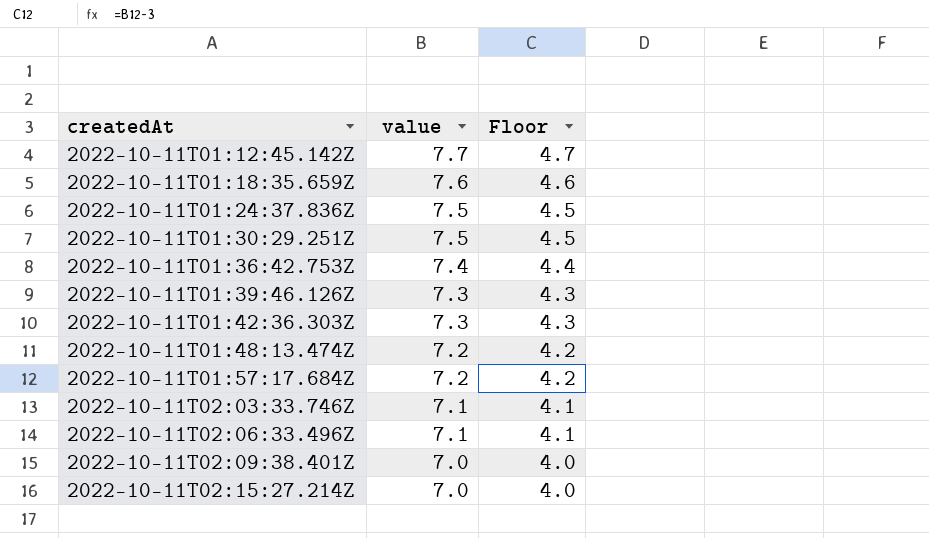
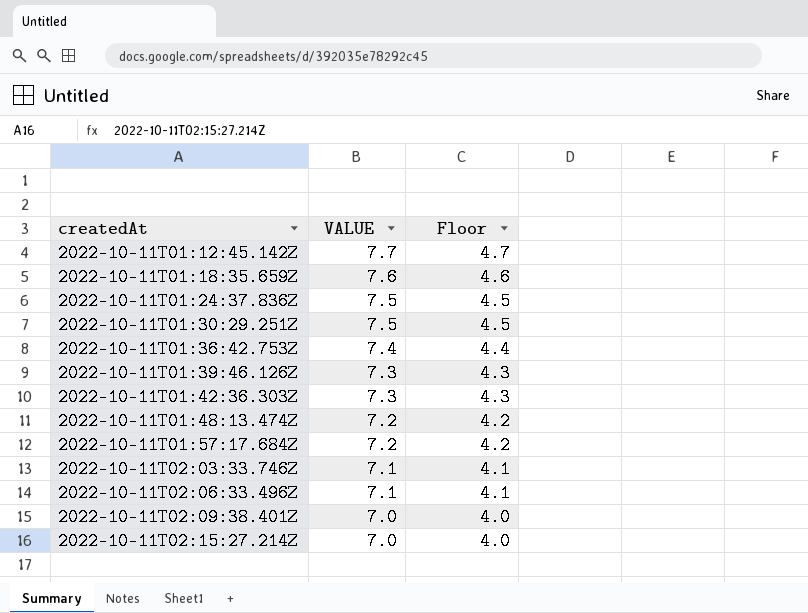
column name: value -> VALUE

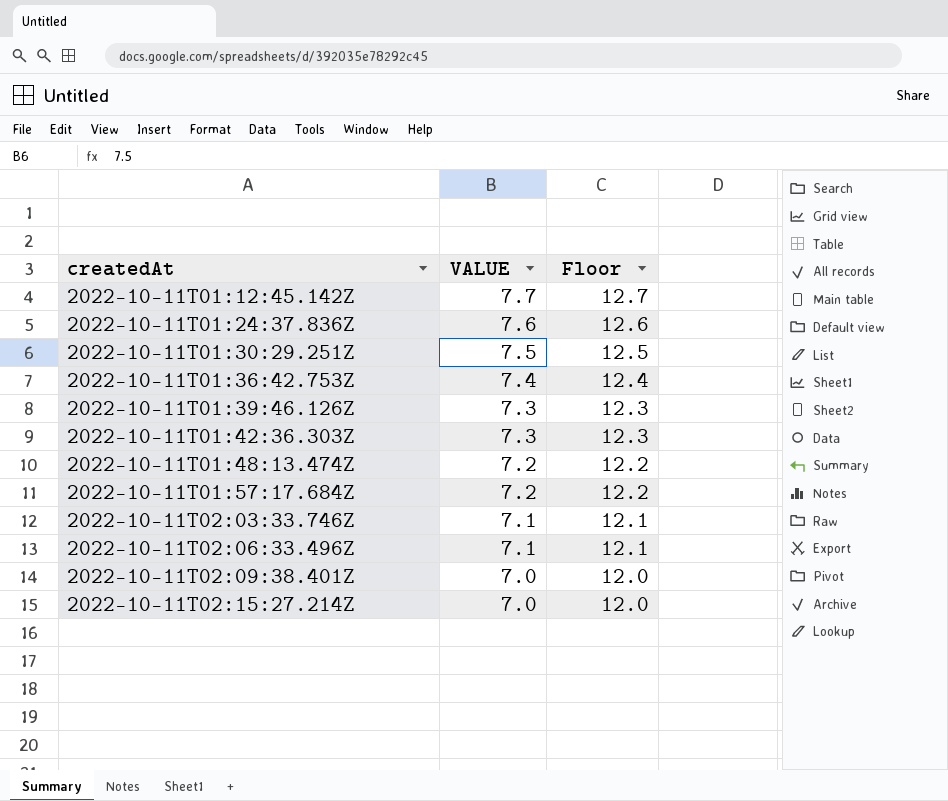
column Floor | formula: [VALUE] - 3 -> [VALUE] + 5
row 2022-10-11T01:18:35.659Z: 7.6 | 4.6 -> none
2022-10-11T01:24:37.836Z | VALUE: 7.5 -> 7.6

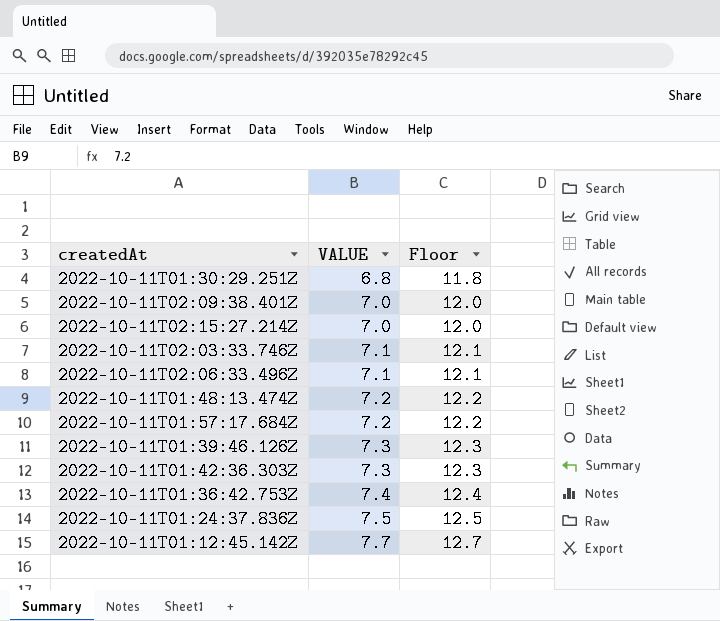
row order: createdAt ascending -> VALUE ascending
2022-10-11T01:30:29.251Z | VALUE: 7.5 -> 6.8
2022-10-11T01:30:29.251Z | Floor: 12.5 -> 11.8
2022-10-11T01:24:37.836Z | VALUE: 7.6 -> 7.5
2022-10-11T01:24:37.836Z | Floor: 12.6 -> 12.5

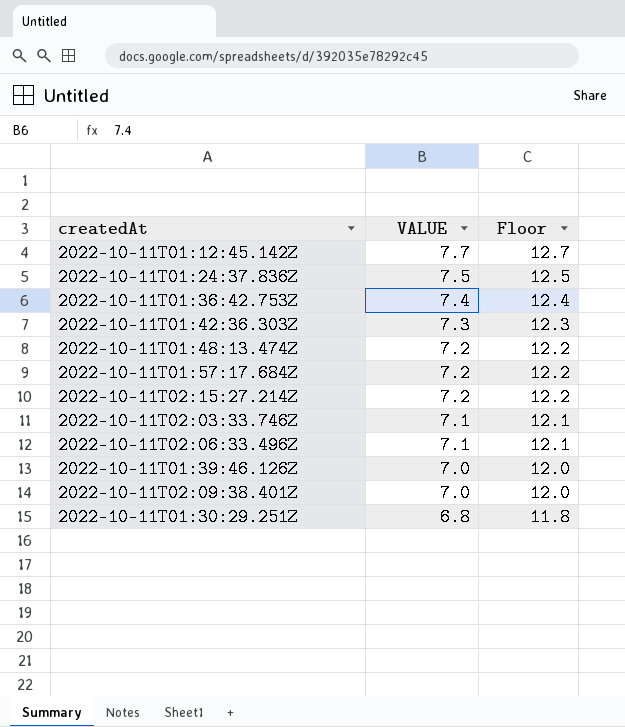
row order: VALUE ascending -> VALUE descending
2022-10-11T02:15:27.214Z | VALUE: 7.0 -> 7.2
2022-10-11T02:15:27.214Z | Floor: 12.0 -> 12.2
2022-10-11T01:39:46.126Z | VALUE: 7.3 -> 7.0
2022-10-11T01:39:46.126Z | Floor: 12.3 -> 12.0

